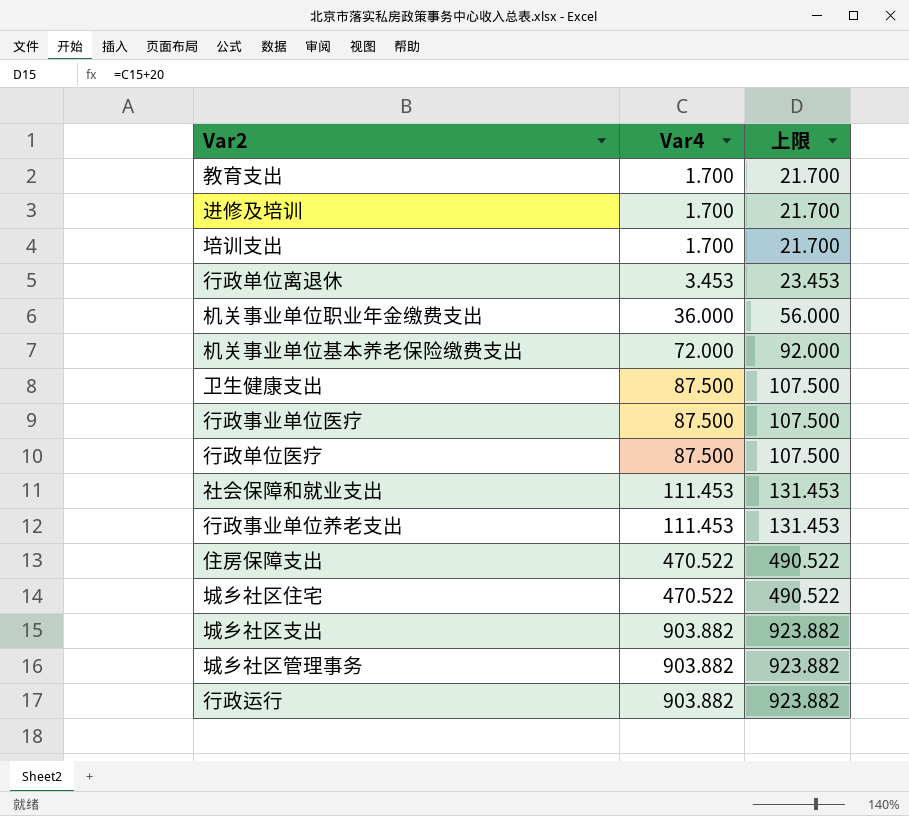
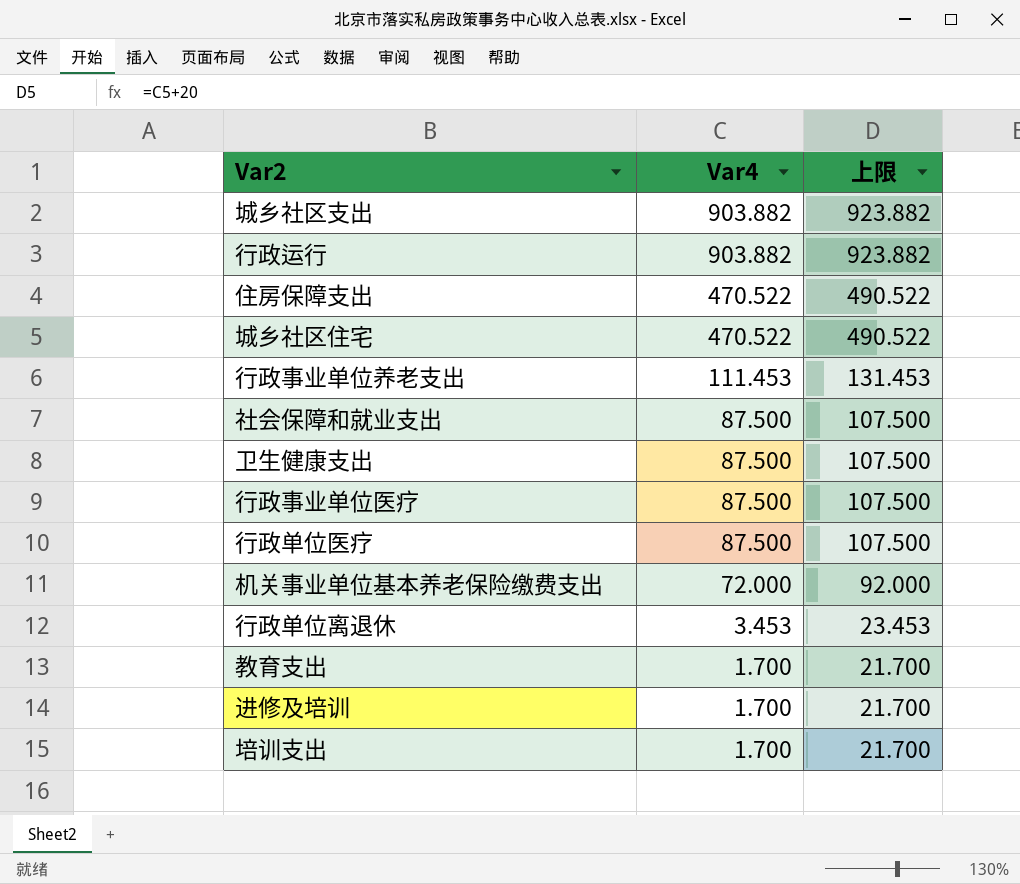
row order: Var4 ascending -> Var4 descending
row 机关事业单位职业年金缴费支出: 36.000 | 56.000 -> none
row 城乡社区管理事务: 903.882 | 923.882 -> none
社会保障和就业支出 | Var4: 111.453 -> 87.500
社会保障和就业支出 | 上限: 131.453 -> 107.500

